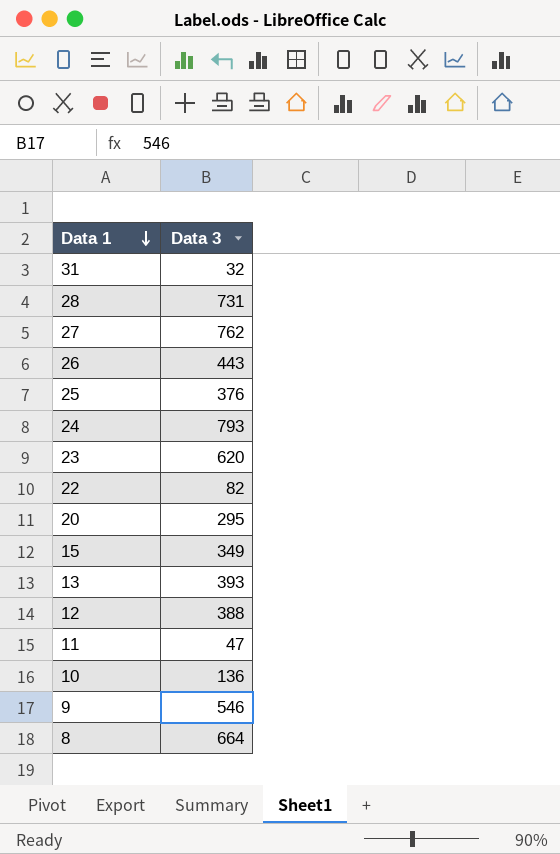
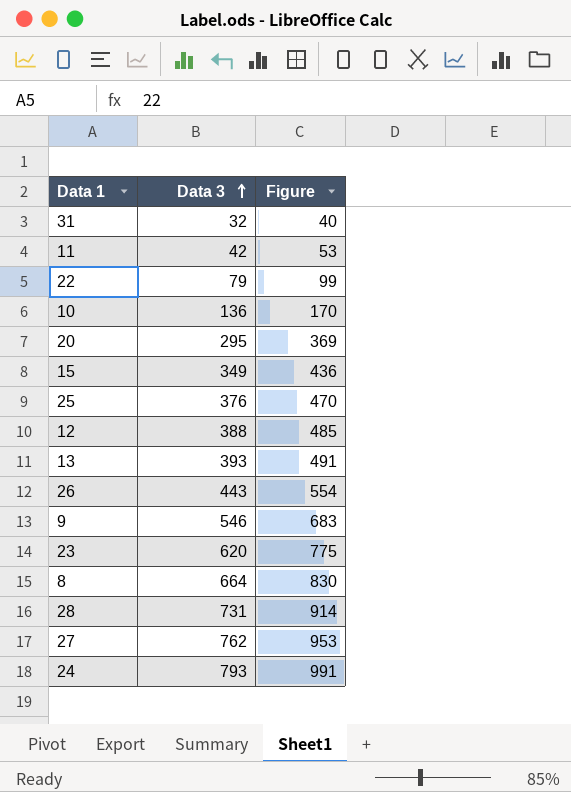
row order: Data 1 descending -> Data 3 ascending
column Figure | formula: none -> [Data 3] * 1.25
11 | Data 3: 47 -> 42
22 | Data 3: 82 -> 79

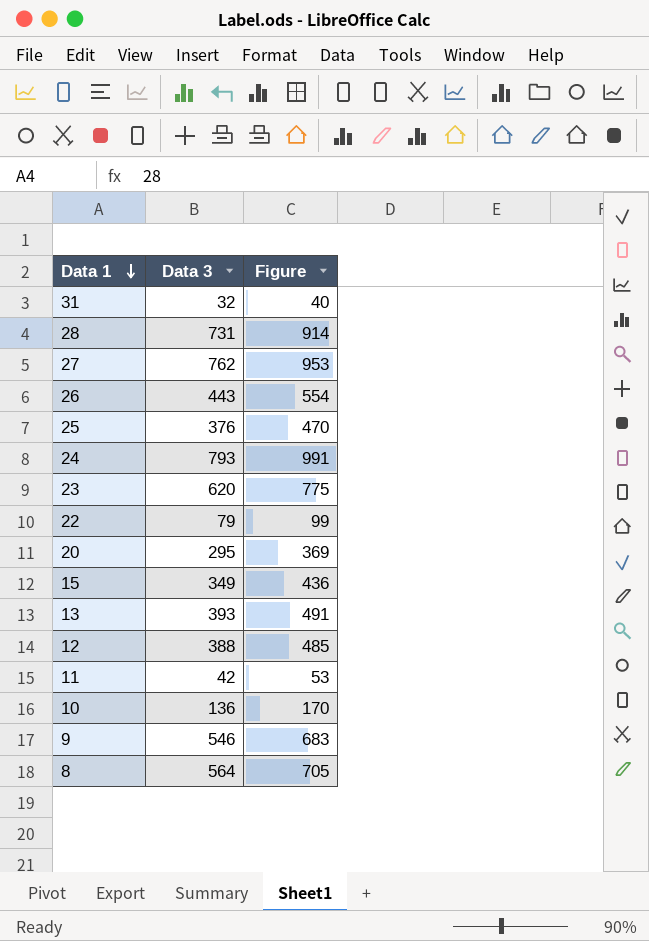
row order: Data 3 ascending -> Data 1 descending
8 | Data 3: 664 -> 564
8 | Figure: 830 -> 705

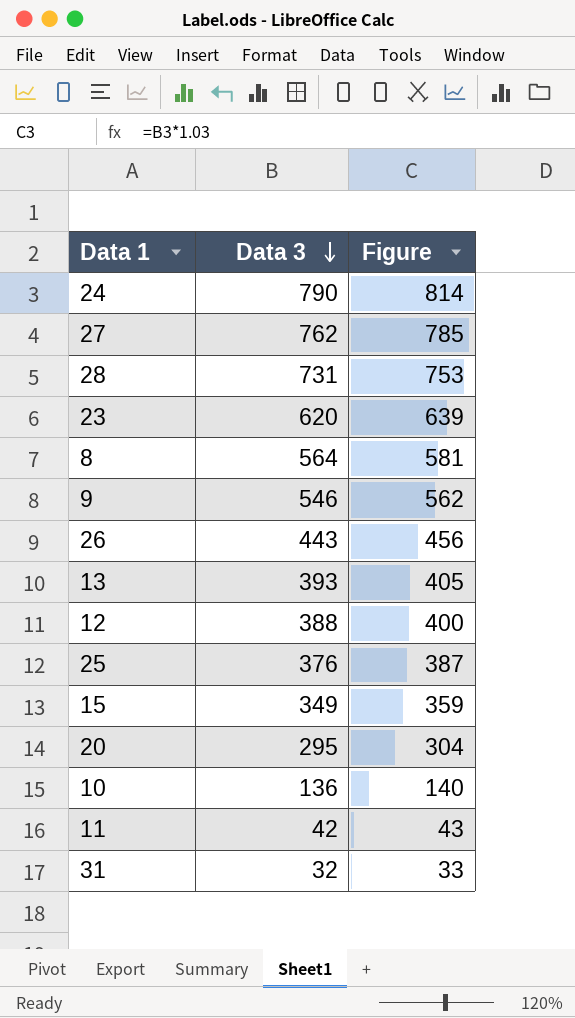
row order: Data 1 descending -> Data 3 descending
column Figure | formula: [Data 3] * 1.25 -> [Data 3] * 1.03
row 22: 79 | 99 -> none
24 | Data 3: 793 -> 790

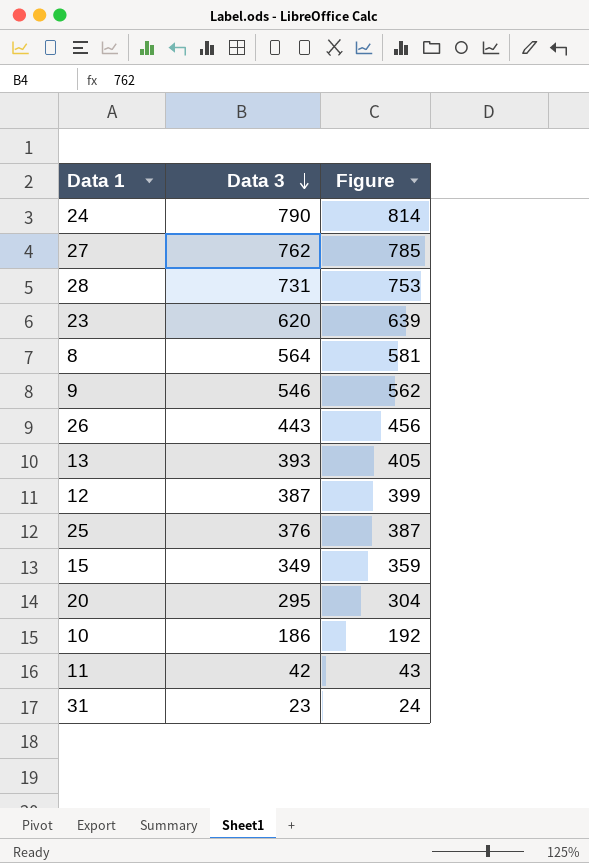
12 | Data 3: 388 -> 387
12 | Figure: 400 -> 399
10 | Data 3: 136 -> 186
10 | Figure: 140 -> 192
31 | Data 3: 32 -> 23
31 | Figure: 33 -> 24

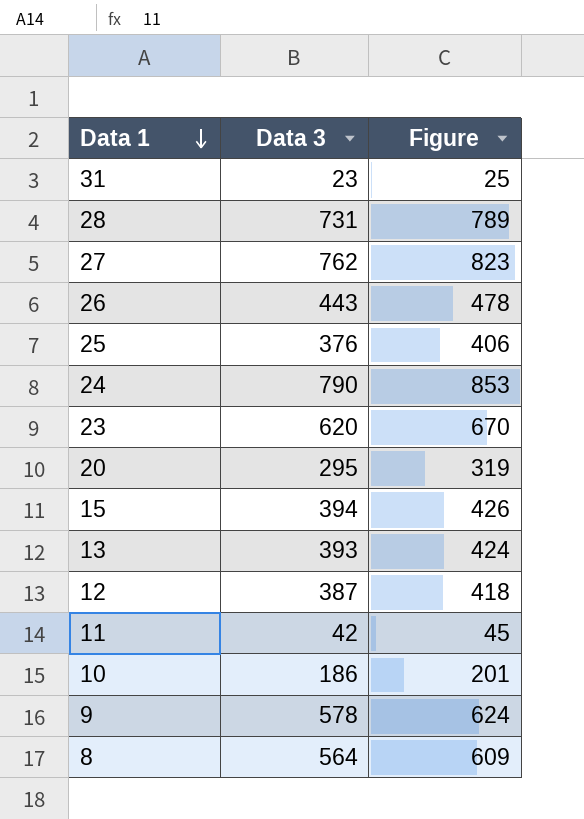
row order: Data 3 descending -> Data 1 descending
column Figure | formula: [Data 3] * 1.03 -> [Data 3] * 1.08
15 | Data 3: 349 -> 394
9 | Data 3: 546 -> 578

